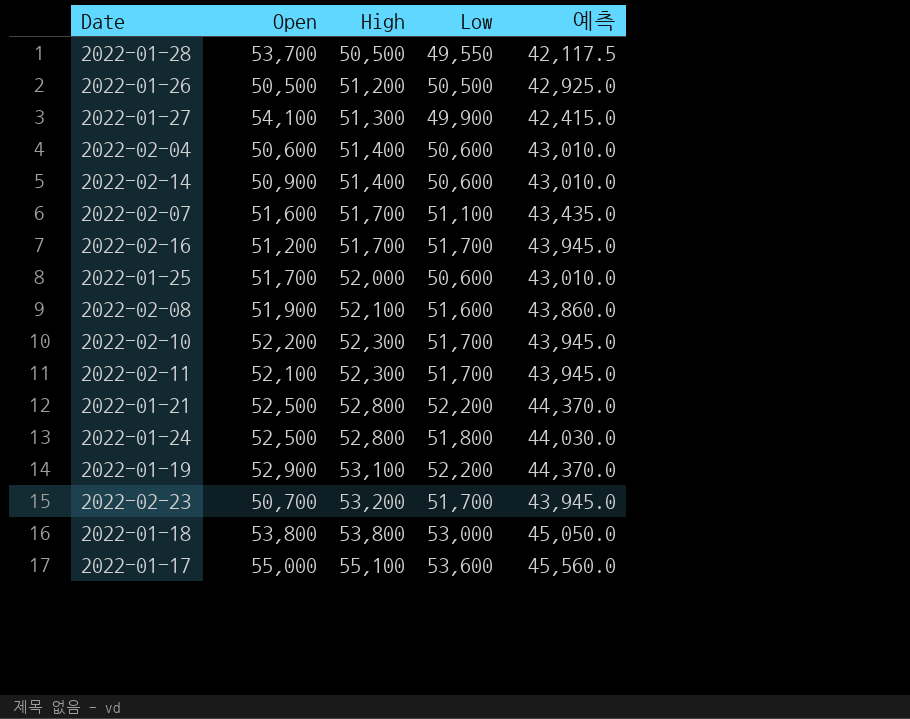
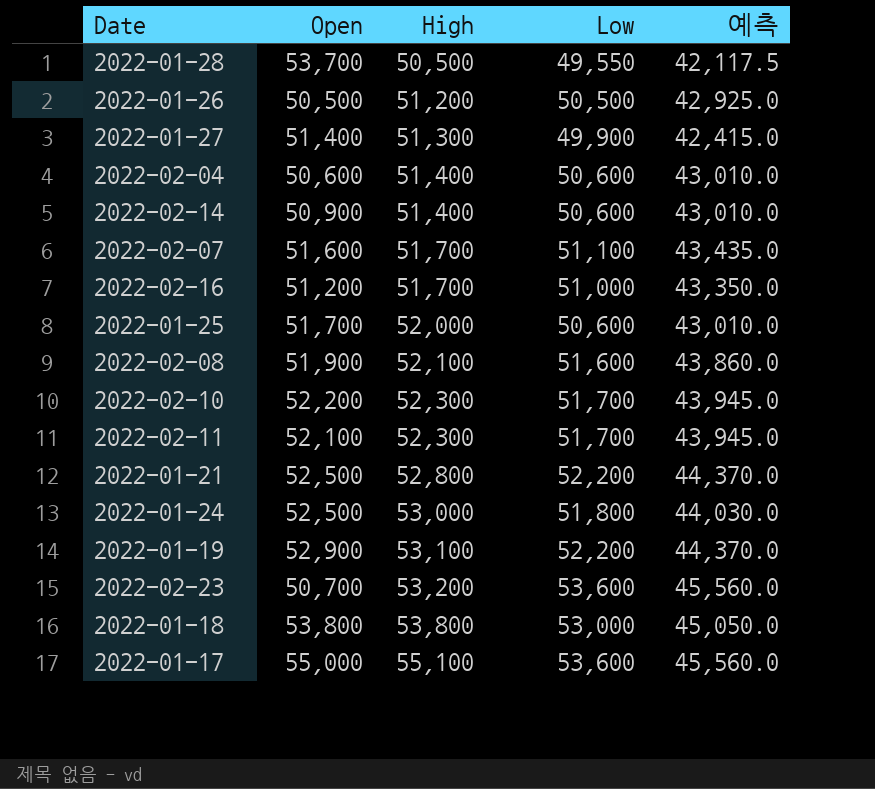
2022-01-27 | Open: 54,100 -> 51,400
2022-02-16 | Low: 51,700 -> 51,000
2022-02-16 | 예측: 43,945.0 -> 43,350.0
2022-01-24 | High: 52,800 -> 53,000
2022-02-23 | Low: 51,700 -> 53,600
2022-02-23 | 예측: 43,945.0 -> 45,560.0

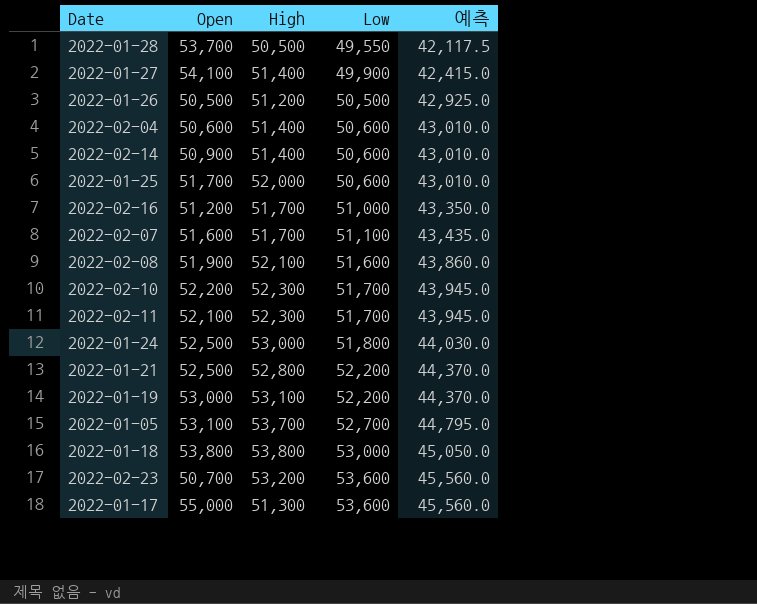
row order: High ascending -> Low ascending
2022-01-27 | Open: 51,400 -> 54,100
2022-01-27 | High: 51,300 -> 51,400
2022-01-19 | Open: 52,900 -> 53,000
row 2022-01-05: none -> 53,100 | 53,700 | 52,700 | 44,795.0
2022-01-17 | High: 55,100 -> 51,300

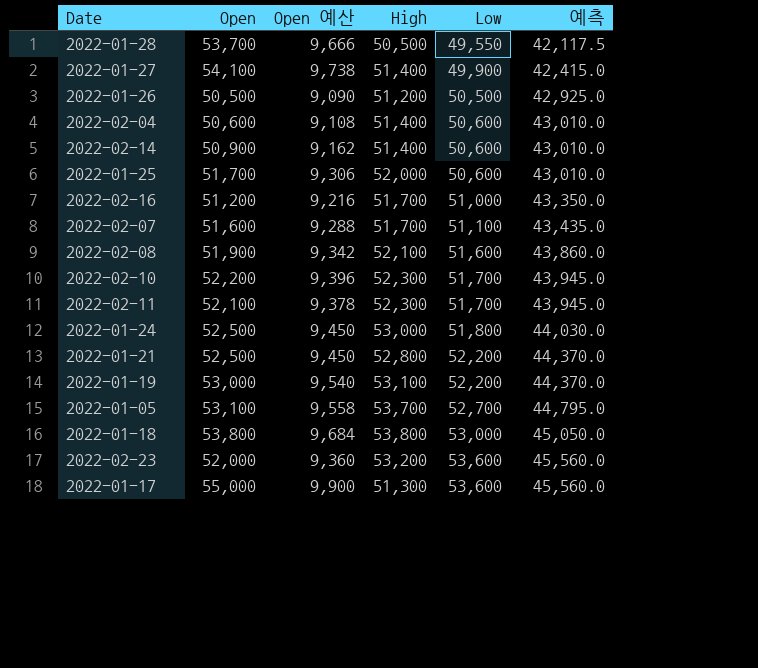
column Open 예산 | formula: none -> [Open] * 0.18
2022-02-23 | Open: 50,700 -> 52,000

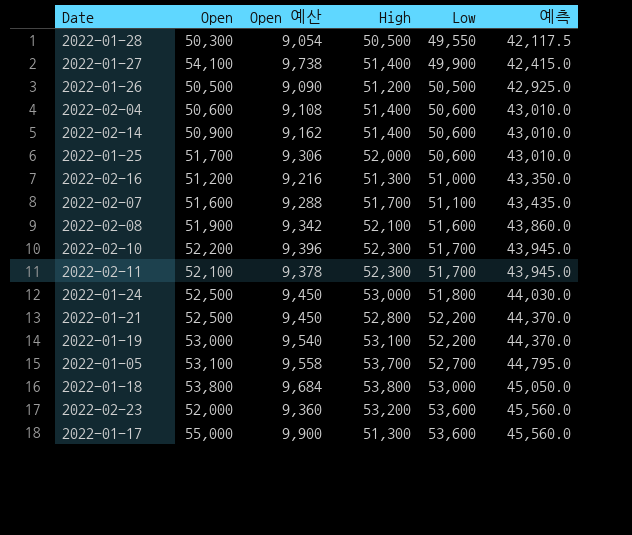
2022-01-28 | Open: 53,700 -> 50,300
2022-01-28 | Open 예산: 9,666 -> 9,054
2022-02-16 | High: 51,700 -> 51,300

